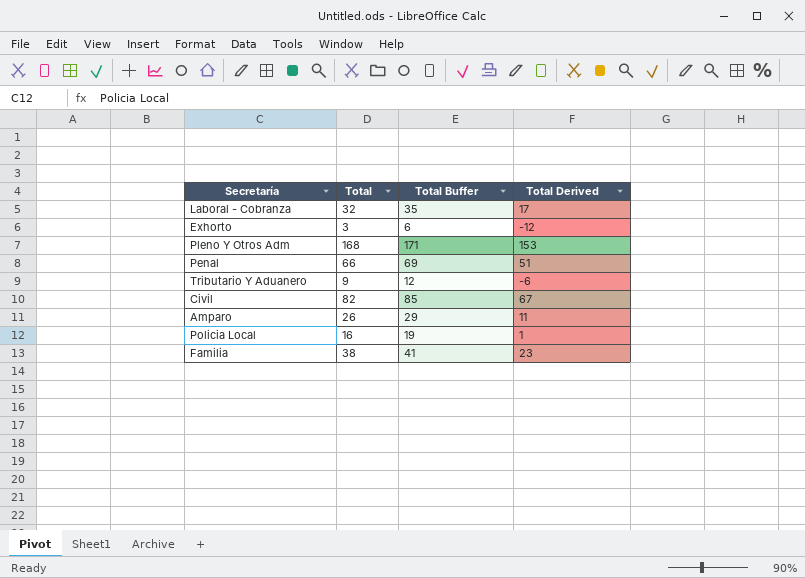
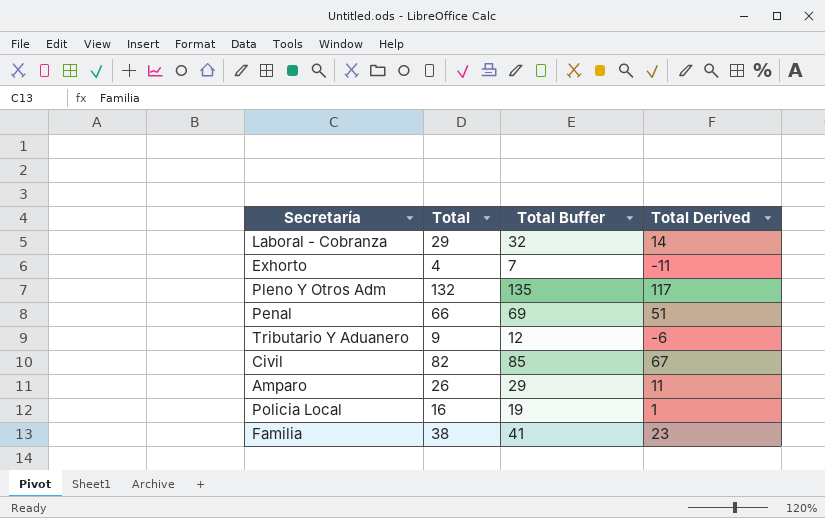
Laboral - Cobranza | Total: 32 -> 29
Laboral - Cobranza | Total Buffer: 35 -> 32
Laboral - Cobranza | Total Derived: 17 -> 14
Exhorto | Total: 3 -> 4
Exhorto | Total Buffer: 6 -> 7
Exhorto | Total Derived: -12 -> -11
Pleno Y Otros Adm | Total: 168 -> 132
Pleno Y Otros Adm | Total Buffer: 171 -> 135
Pleno Y Otros Adm | Total Derived: 153 -> 117

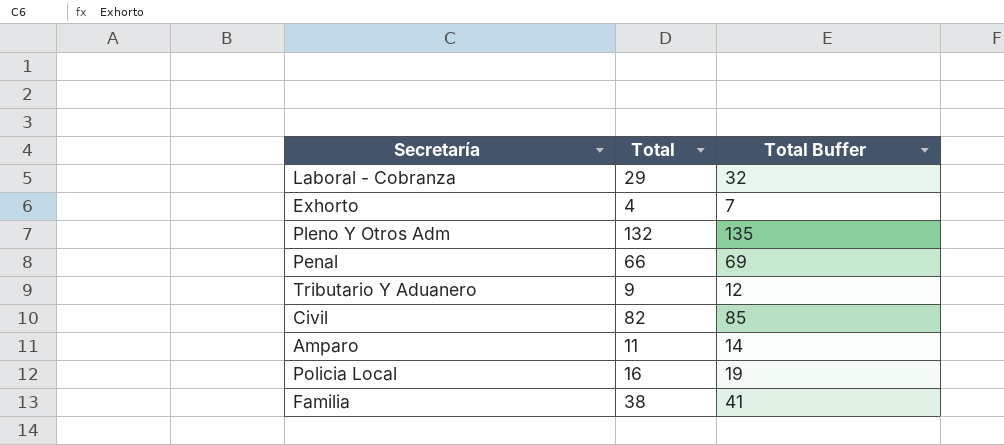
column Total Derived | formula: [Total] - 15 -> none
Amparo | Total: 26 -> 11
Amparo | Total Buffer: 29 -> 14

